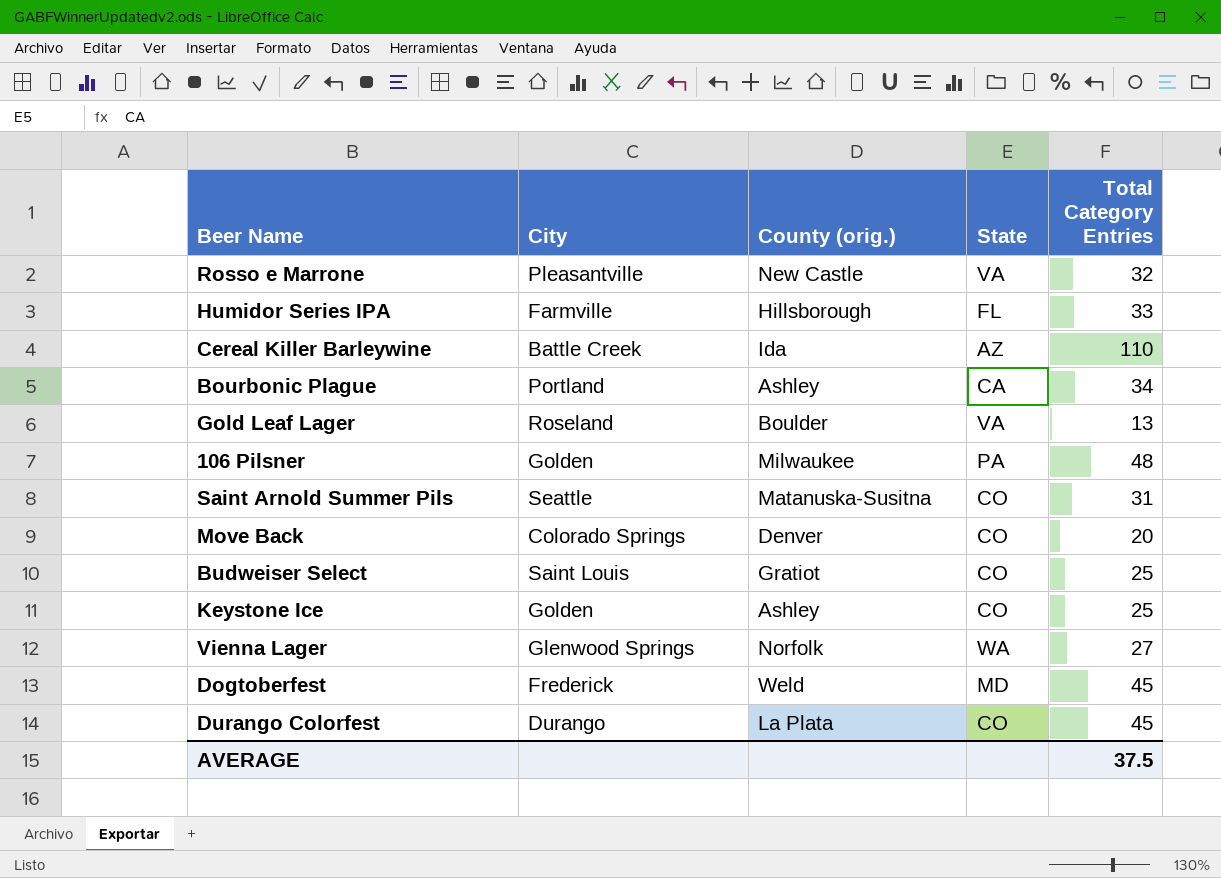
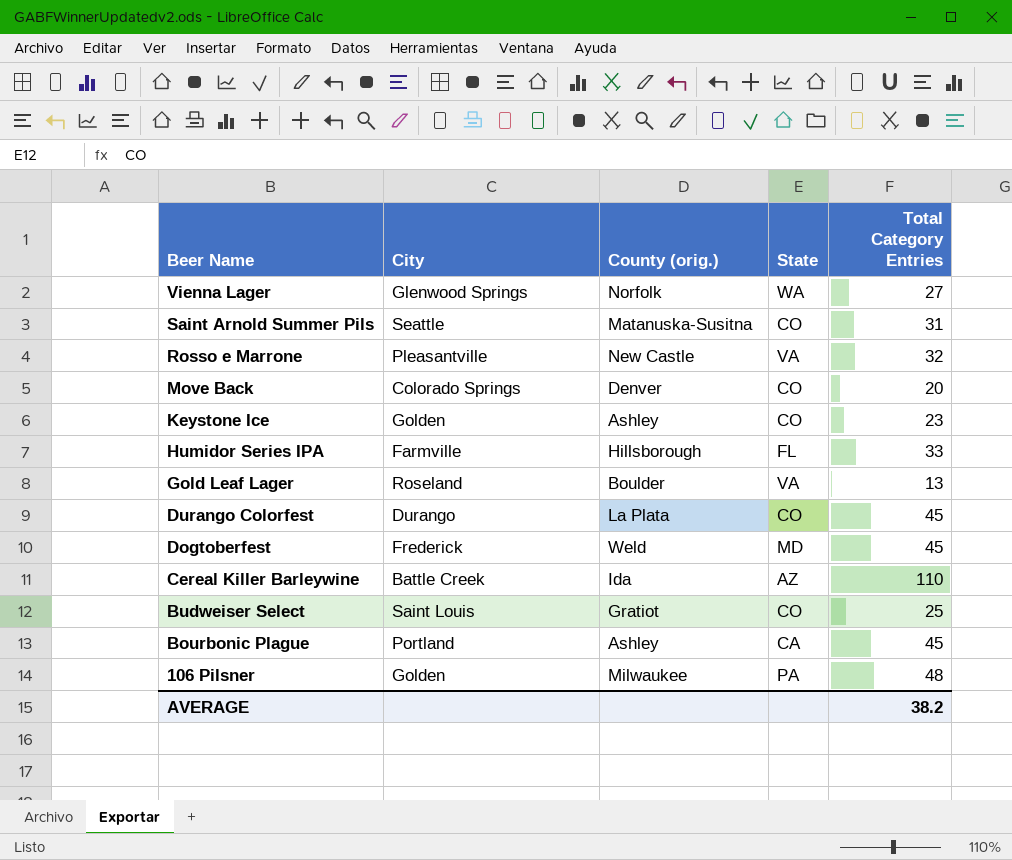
row order: none -> Beer Name descending
Keystone Ice | Total Category Entries: 25 -> 23
Bourbonic Plague | Total Category Entries: 34 -> 45
AVERAGE | Total Category Entries: 37.5 -> 38.2

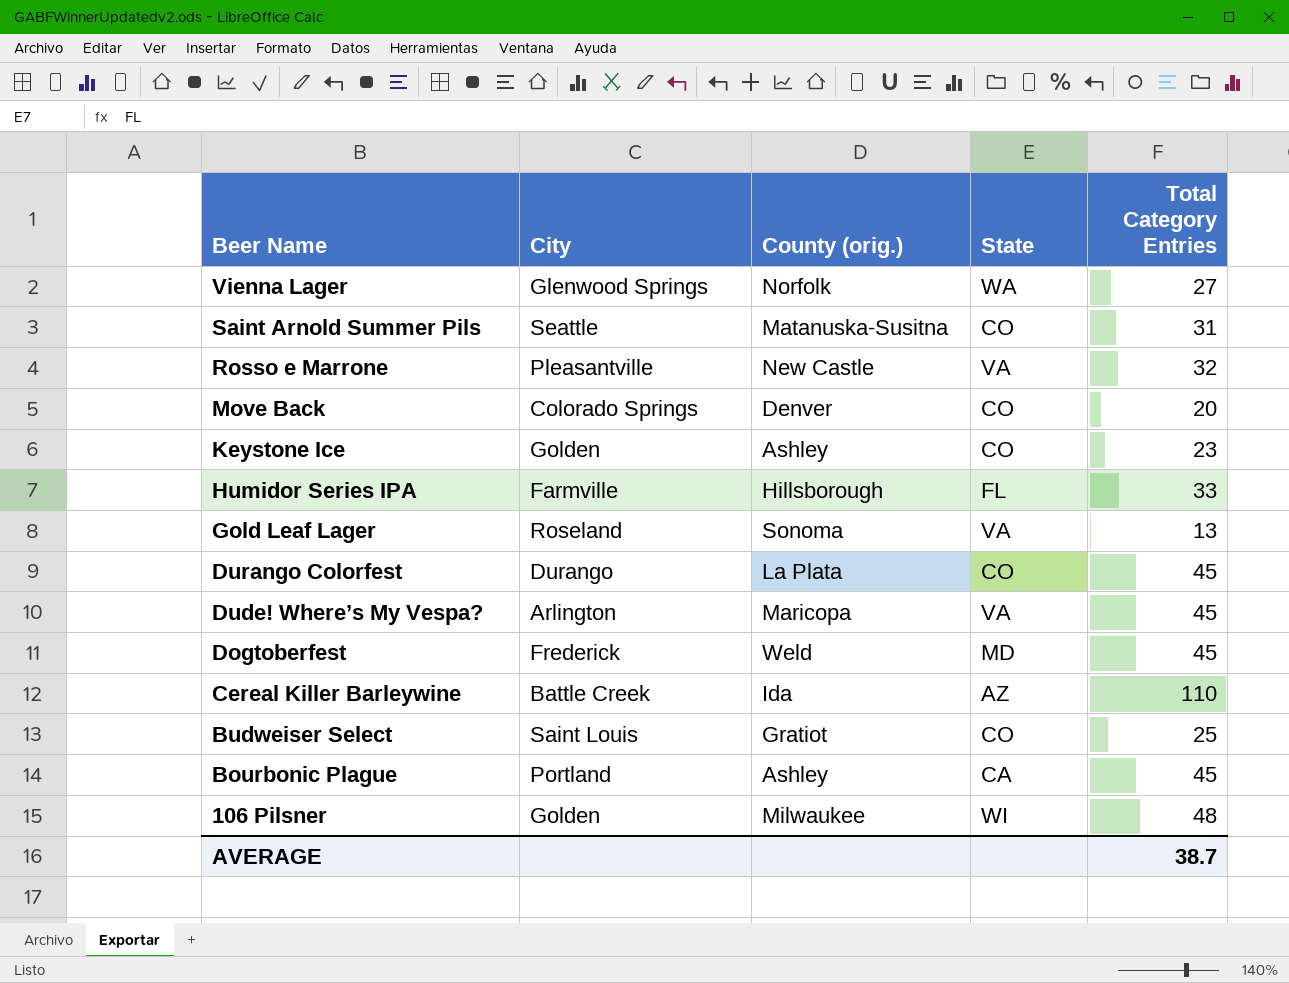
Gold Leaf Lager | County (orig.): Boulder -> Sonoma
row Dude! Where’s My Vespa?: none -> Arlington | Maricopa | VA | 45
106 Pilsner | State: PA -> WI
AVERAGE | Total Category Entries: 38.2 -> 38.7

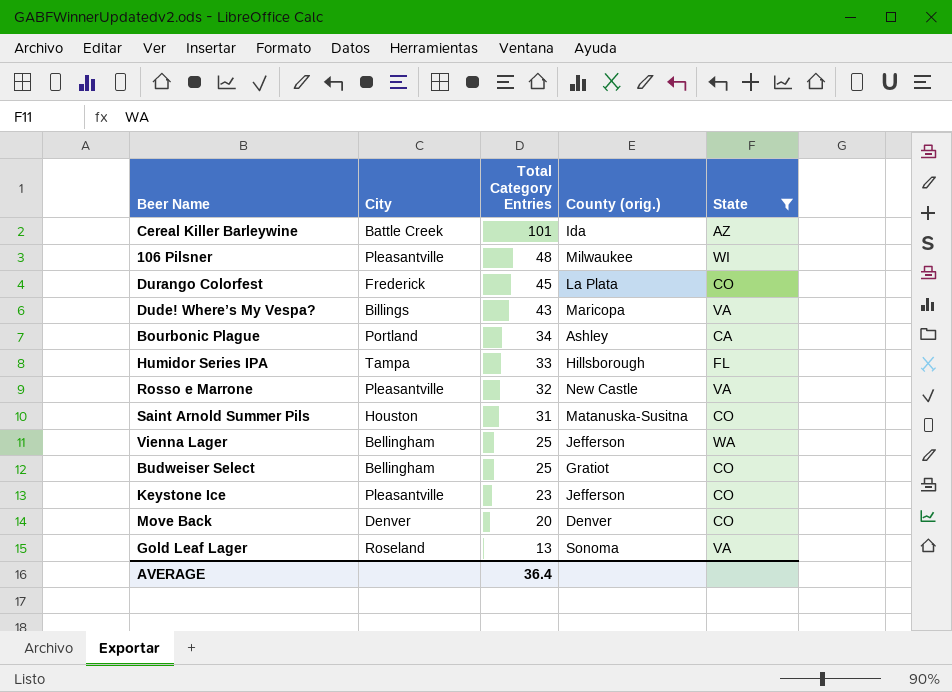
filter: none -> State != MD
row order: Beer Name descending -> Total Category Entries descending
column Total Category Entries | position: 5 -> 3
Cereal Killer Barleywine | Total Category Entries: 110 -> 101
106 Pilsner | City: Golden -> Pleasantville
Durango Colorfest | City: Durango -> Frederick
Dude! Where’s My Vespa? | City: Arlington -> Billings
Dude! Where’s My Vespa? | Total Category Entries: 45 -> 43
Bourbonic Plague | Total Category Entries: 45 -> 34
Humidor Series IPA | City: Farmville -> Tampa
Saint Arnold Summer Pils | City: Seattle -> Houston
Vienna Lager | City: Glenwood Springs -> Bellingham
Vienna Lager | Total Category Entries: 27 -> 25
Vienna Lager | County (orig.): Norfolk -> Jefferson
Budweiser Select | City: Saint Louis -> Bellingham
Keystone Ice | City: Golden -> Pleasantville
Keystone Ice | County (orig.): Ashley -> Jefferson
Move Back | City: Colorado Springs -> Denver
AVERAGE | Total Category Entries: 38.7 -> 36.4

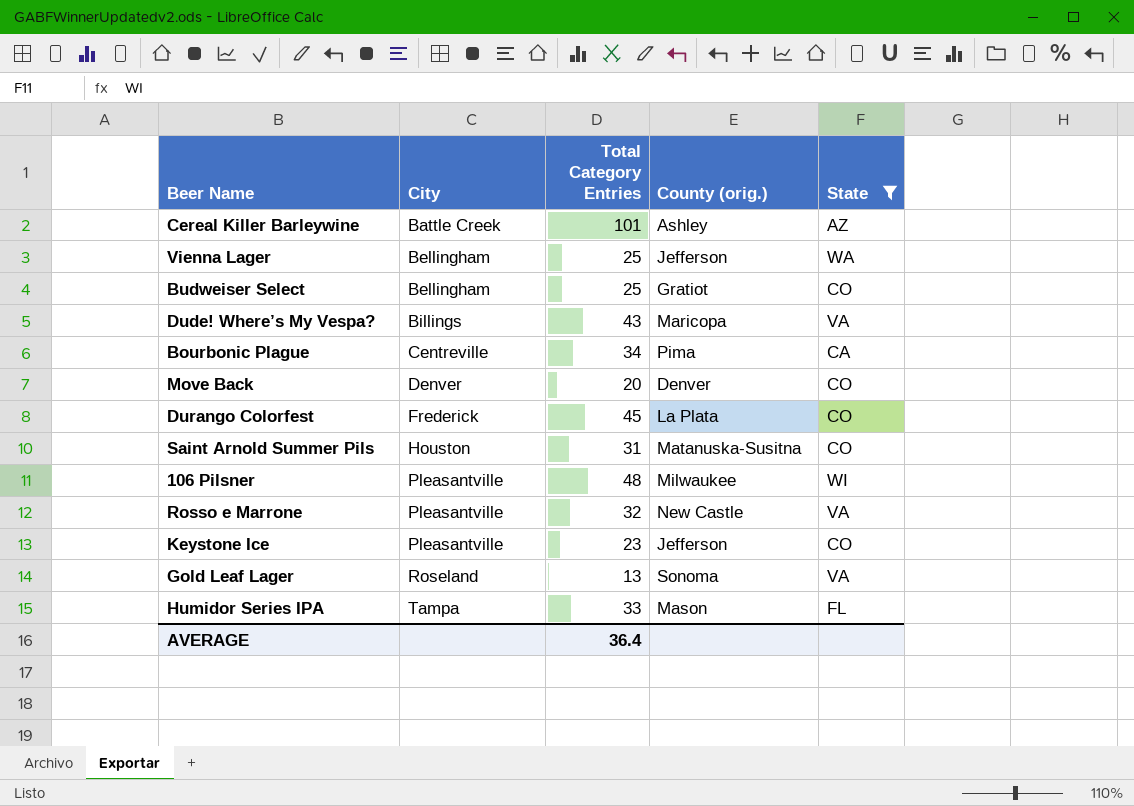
row order: Total Category Entries descending -> City ascending
Cereal Killer Barleywine | County (orig.): Ida -> Ashley
Bourbonic Plague | City: Portland -> Centreville
Bourbonic Plague | County (orig.): Ashley -> Pima
Humidor Series IPA | County (orig.): Hillsborough -> Mason

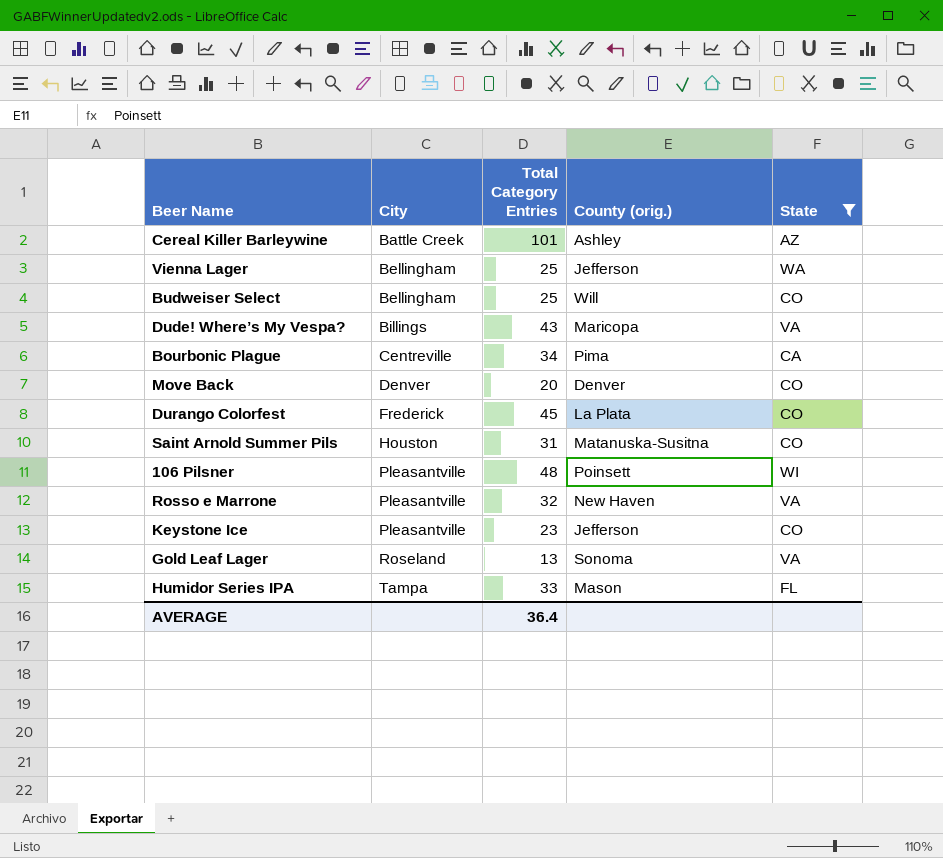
Budweiser Select | County (orig.): Gratiot -> Will
106 Pilsner | County (orig.): Milwaukee -> Poinsett
Rosso e Marrone | County (orig.): New Castle -> New Haven

